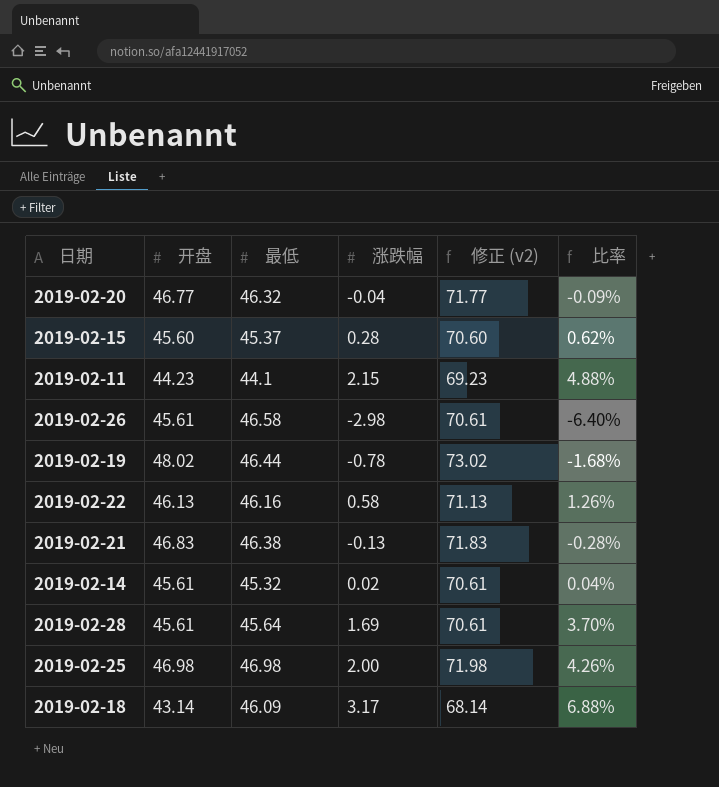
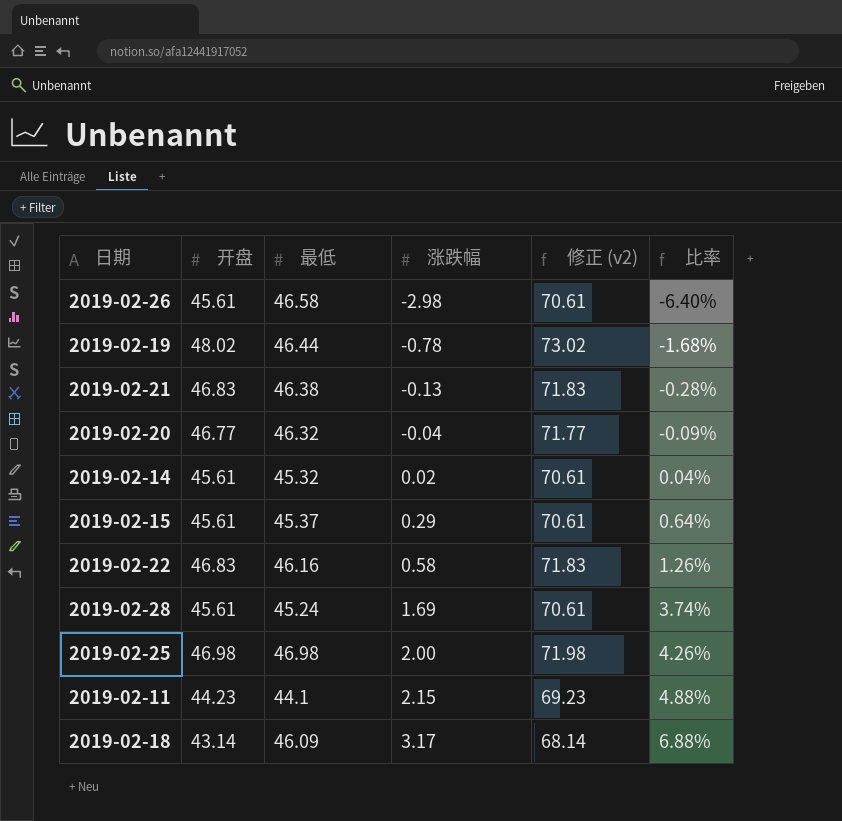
row order: none -> 涨跌幅 ascending
2019-02-15 | 开盘: 45.60 -> 45.61
2019-02-15 | 涨跌幅: 0.28 -> 0.29
2019-02-15 | 修正 (v2): 70.60 -> 70.61
2019-02-15 | 比率: 0.62% -> 0.64%
2019-02-22 | 开盘: 46.13 -> 46.83
2019-02-22 | 修正 (v2): 71.13 -> 71.83
2019-02-28 | 最低: 45.64 -> 45.24
2019-02-28 | 比率: 3.70% -> 3.74%

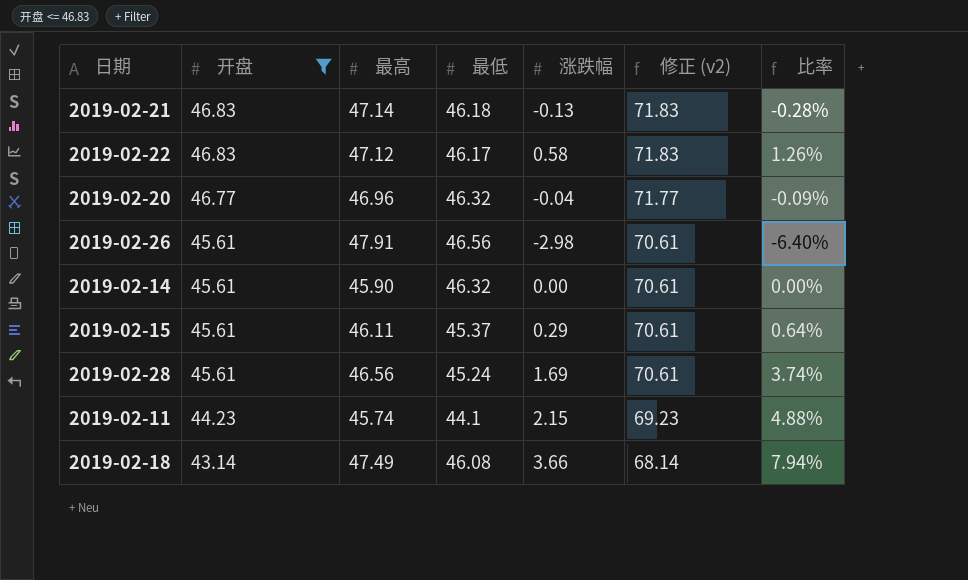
filter: none -> 开盘 <= 46.83
row order: 涨跌幅 ascending -> 开盘 descending
column 最高 | position: none -> 3
2019-02-21 | 最低: 46.38 -> 46.18
2019-02-22 | 最低: 46.16 -> 46.17
2019-02-26 | 最低: 46.58 -> 46.56
2019-02-14 | 最低: 45.32 -> 46.32
2019-02-14 | 涨跌幅: 0.02 -> 0.00
2019-02-14 | 比率: 0.04% -> 0.00%
2019-02-18 | 最低: 46.09 -> 46.08
2019-02-18 | 涨跌幅: 3.17 -> 3.66
2019-02-18 | 比率: 6.88% -> 7.94%

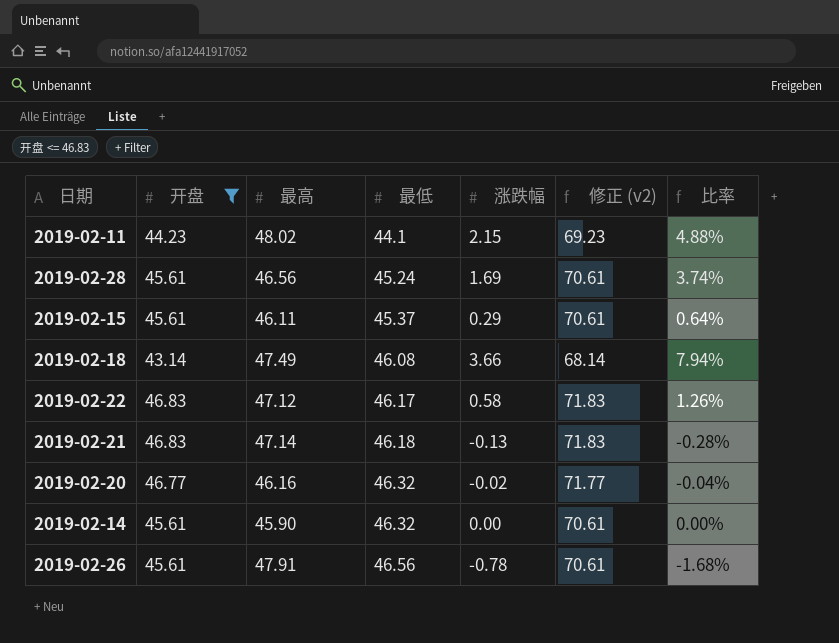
row order: 开盘 descending -> 最低 ascending
2019-02-11 | 最高: 45.74 -> 48.02
2019-02-20 | 最高: 46.96 -> 46.16
2019-02-20 | 涨跌幅: -0.04 -> -0.02
2019-02-20 | 比率: -0.09% -> -0.04%
2019-02-26 | 涨跌幅: -2.98 -> -0.78
2019-02-26 | 比率: -6.40% -> -1.68%

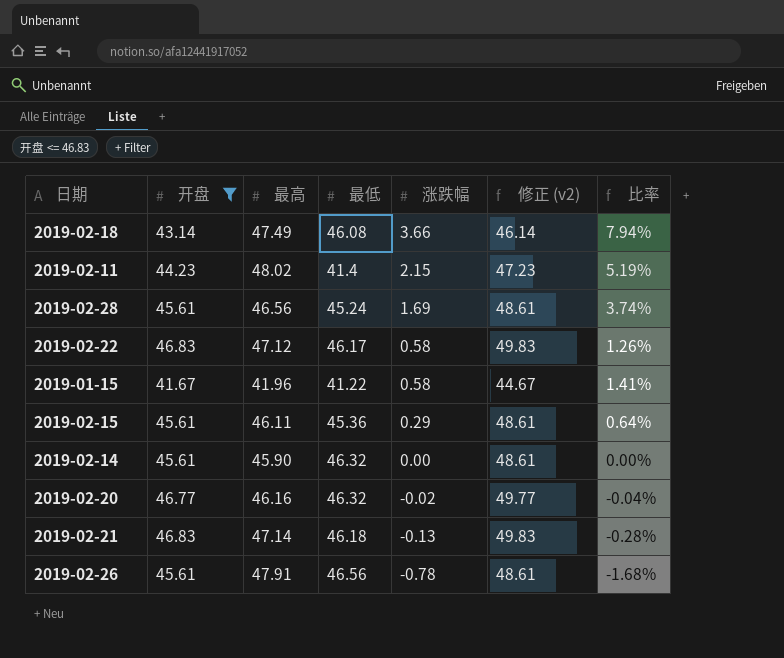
row order: 最低 ascending -> 涨跌幅 descending
column 修正 (v2) | formula: [开盘] + 25 -> [开盘] + 3
2019-02-11 | 最低: 44.1 -> 41.4
2019-02-11 | 比率: 4.88% -> 5.19%
row 2019-01-15: none -> 41.67 | 41.96 | 41.22 | 0.58 | 44.67 | 1.41%
2019-02-15 | 最低: 45.37 -> 45.36

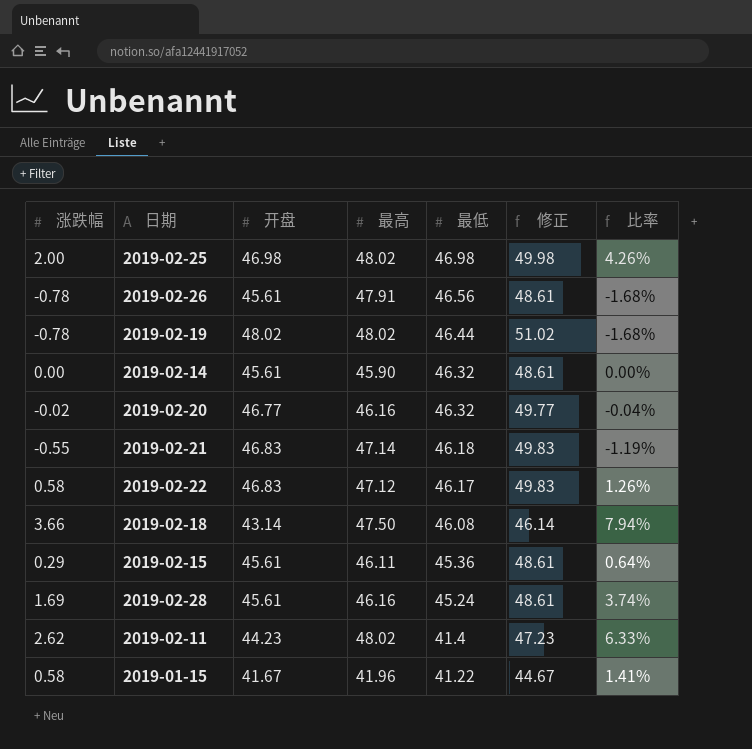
filter: 开盘 <= 46.83 -> none
row order: 涨跌幅 descending -> 最低 descending
column 涨跌幅 | position: 5 -> 1
column name: 修正 (v2) -> 修正
2019-02-21 | 涨跌幅: -0.13 -> -0.55
2019-02-21 | 比率: -0.28% -> -1.19%
2019-02-18 | 最高: 47.49 -> 47.50
2019-02-28 | 最高: 46.56 -> 46.16
2019-02-11 | 涨跌幅: 2.15 -> 2.62
2019-02-11 | 比率: 5.19% -> 6.33%

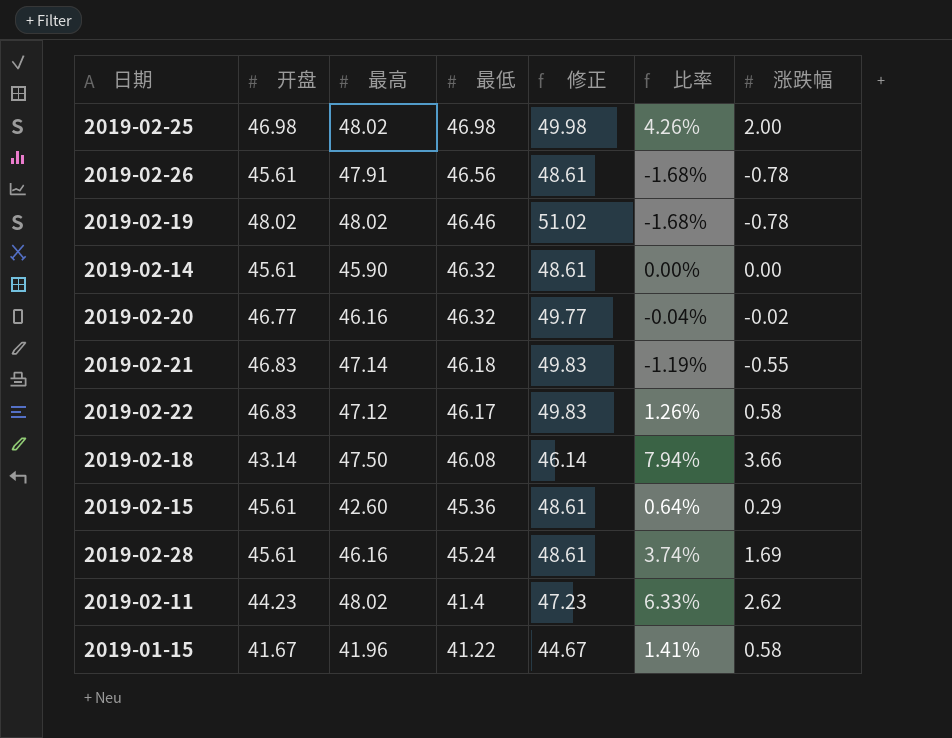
column 涨跌幅 | position: 1 -> 7
2019-02-19 | 最低: 46.44 -> 46.46
2019-02-15 | 最高: 46.11 -> 42.60

